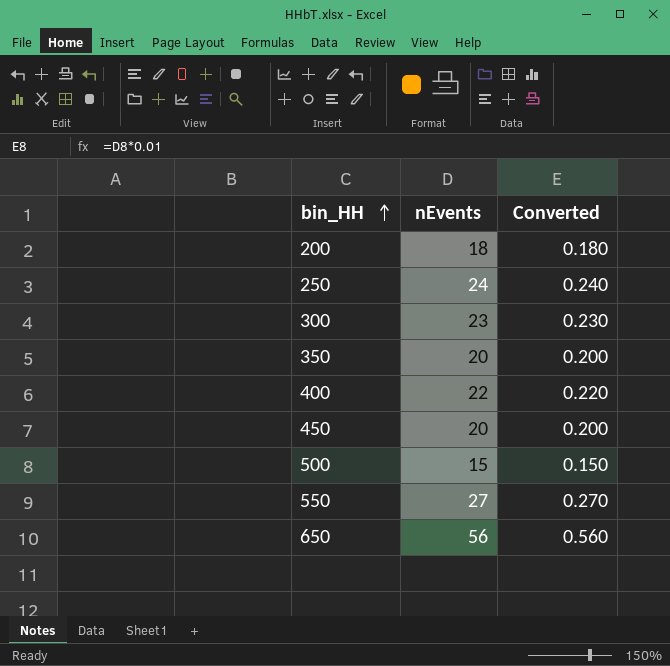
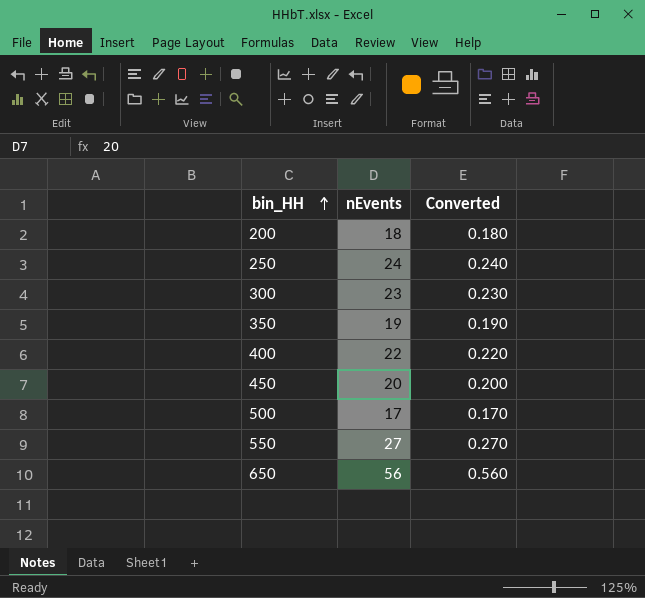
350 | nEvents: 20 -> 19
350 | Converted: 0.200 -> 0.190
500 | nEvents: 15 -> 17
500 | Converted: 0.150 -> 0.170

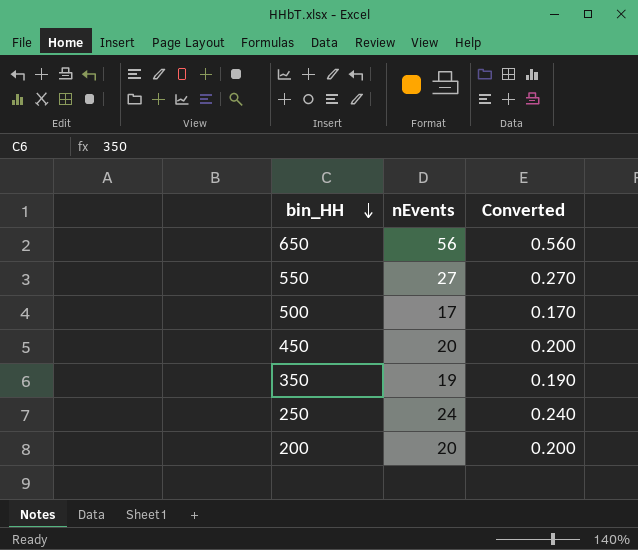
row order: bin_HH ascending -> bin_HH descending
row 300: 23 | 0.230 -> none
row 400: 22 | 0.220 -> none
200 | nEvents: 18 -> 20
200 | Converted: 0.180 -> 0.200

